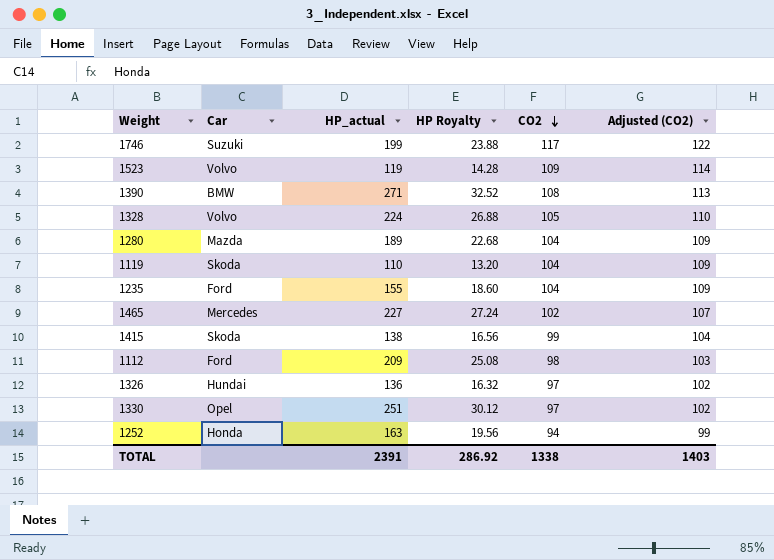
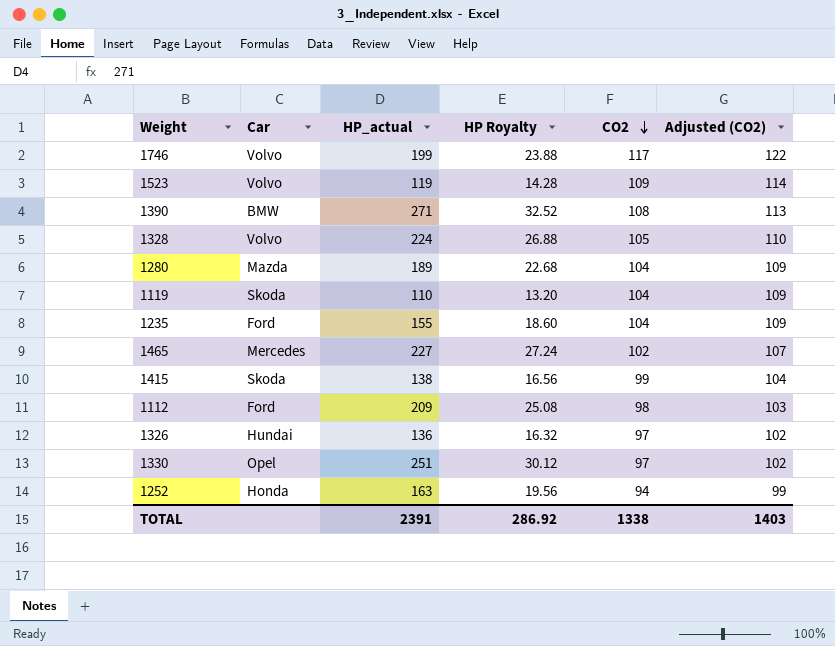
1746 | Car: Suzuki -> Volvo

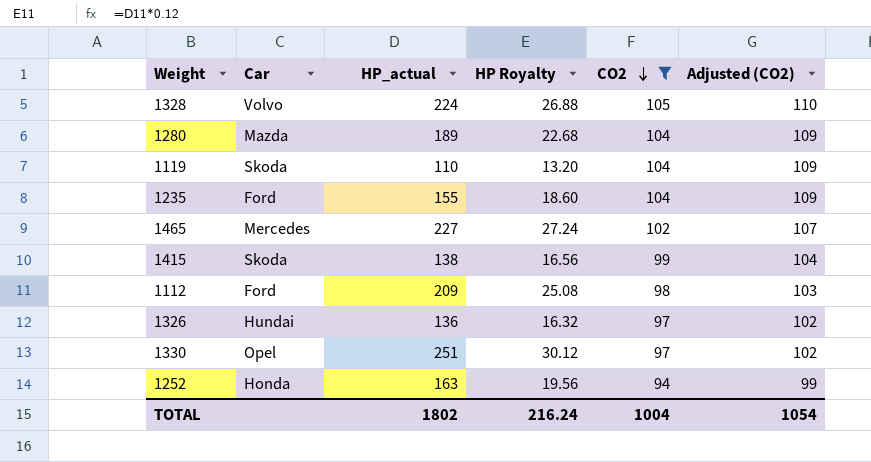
filter: none -> CO2 <= 105
TOTAL | HP_actual: 2391 -> 1802
TOTAL | HP Royalty: 286.92 -> 216.24
TOTAL | CO2: 1338 -> 1004
TOTAL | Adjusted (CO2): 1403 -> 1054

